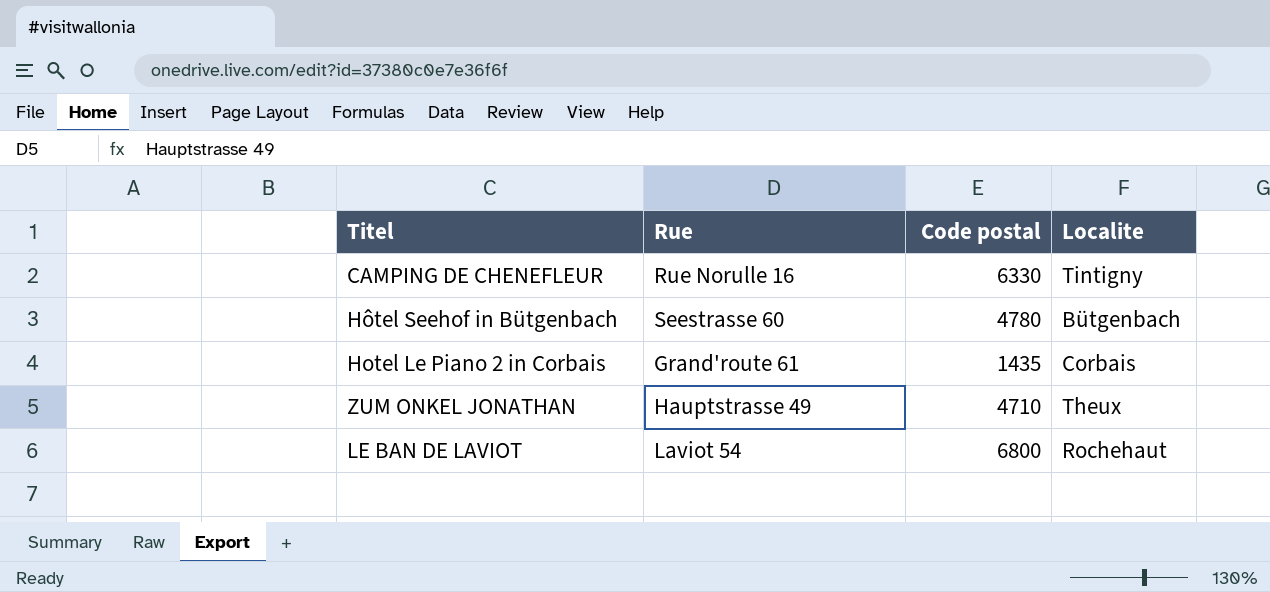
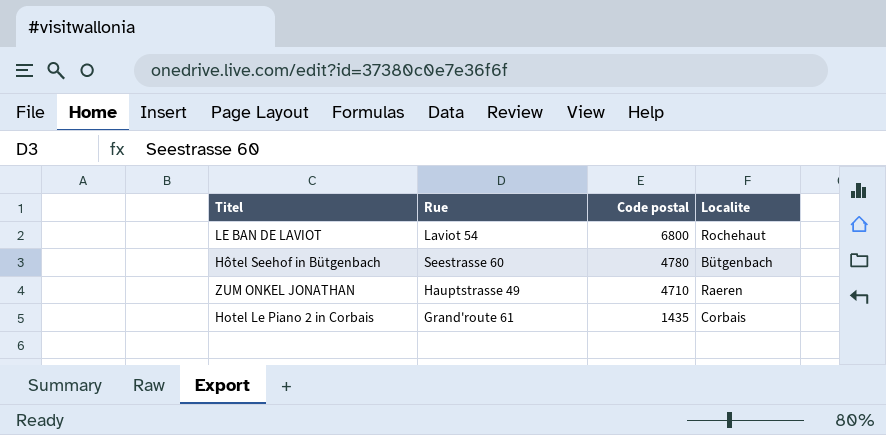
row order: none -> Code postal descending
row CAMPING DE CHENEFLEUR: Rue Norulle 16 | 6330 | Tintigny -> none
ZUM ONKEL JONATHAN | Localite: Theux -> Raeren

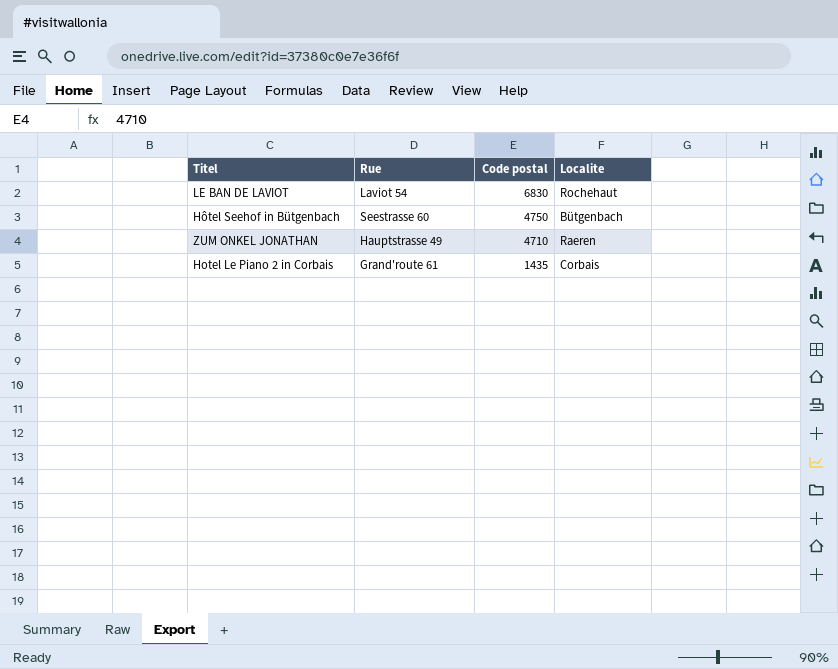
LE BAN DE LAVIOT | Code postal: 6800 -> 6830
Hôtel Seehof in Bütgenbach | Code postal: 4780 -> 4750

